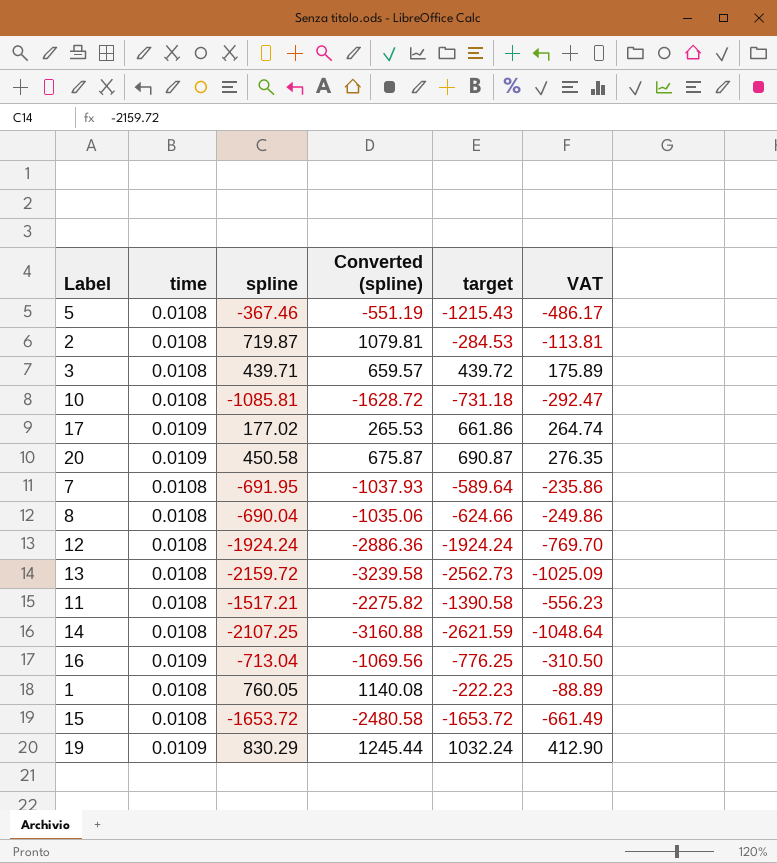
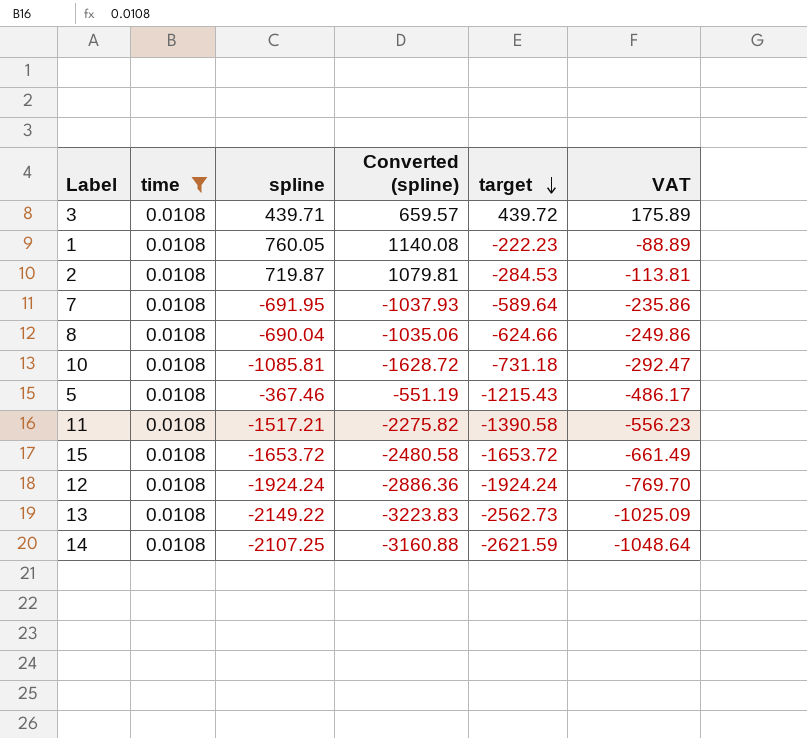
filter: none -> time = 0.0108
row order: none -> target descending
13 | spline: -2159.72 -> -2149.22
13 | Converted (spline): -3239.58 -> -3223.83

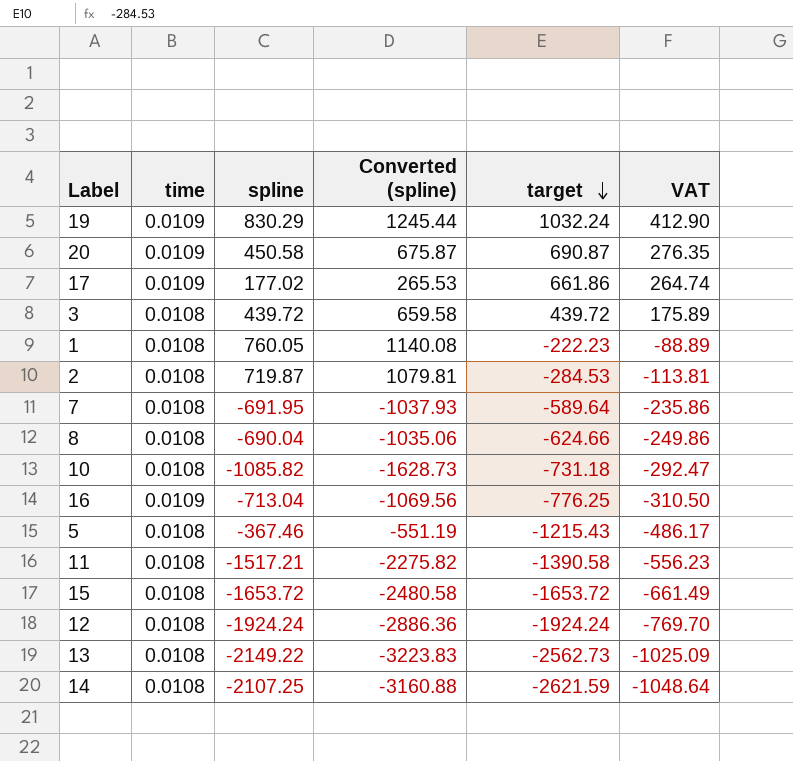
filter: time = 0.0108 -> none
3 | spline: 439.71 -> 439.72
3 | Converted (spline): 659.57 -> 659.58
10 | spline: -1085.81 -> -1085.82
10 | Converted (spline): -1628.72 -> -1628.73

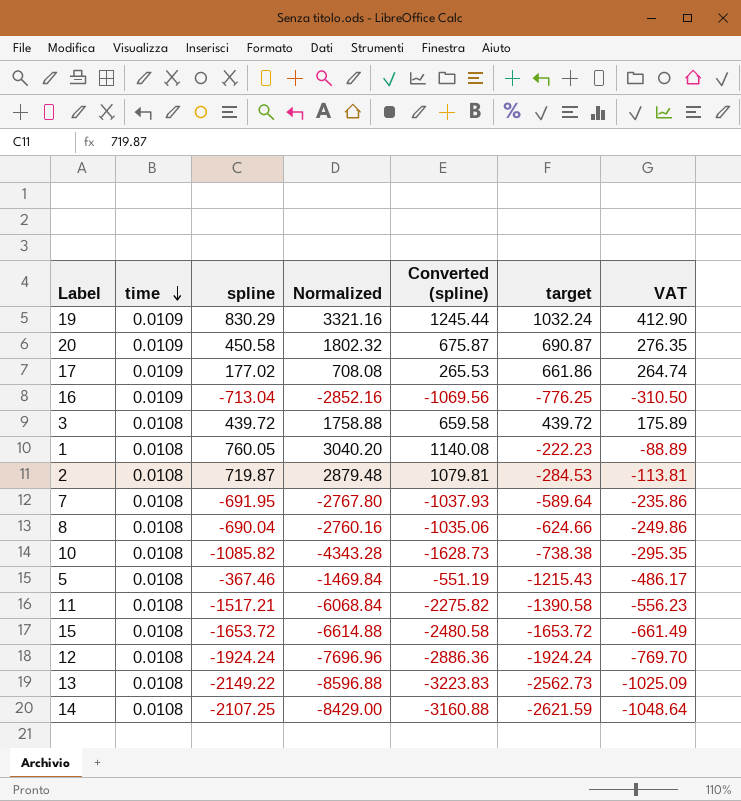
row order: target descending -> time descending
column Normalized | formula: none -> [spline] * 4
10 | target: -731.18 -> -738.38
10 | VAT: -292.47 -> -295.35

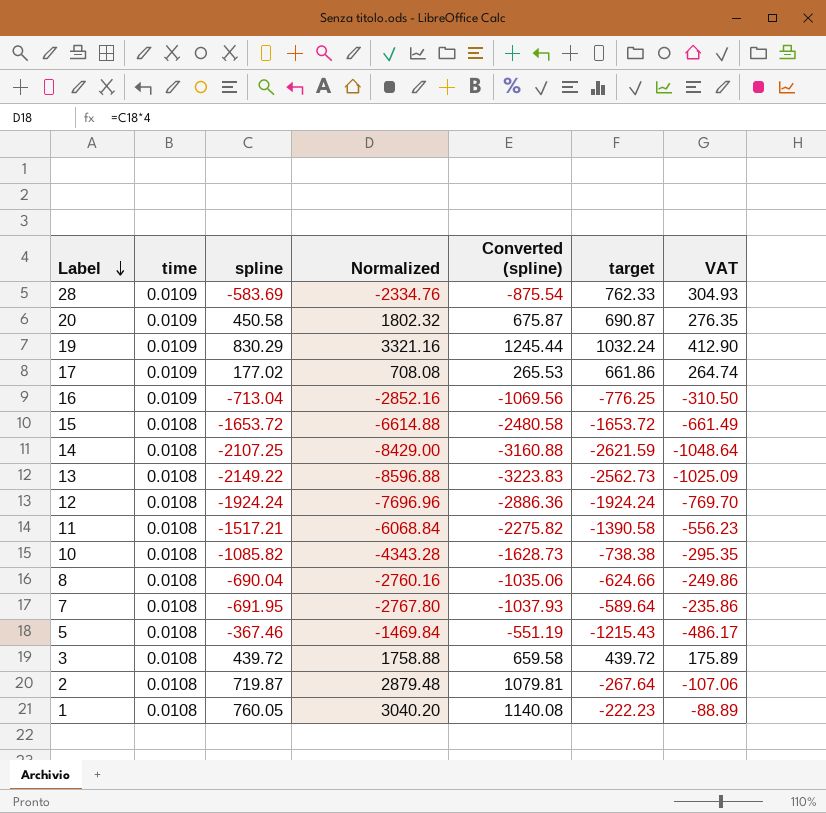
row order: time descending -> Label descending
row 28: none -> 0.0109 | -583.69 | -2334.76 | -875.54 | 762.33 | 304.93
2 | target: -284.53 -> -267.64
2 | VAT: -113.81 -> -107.06

